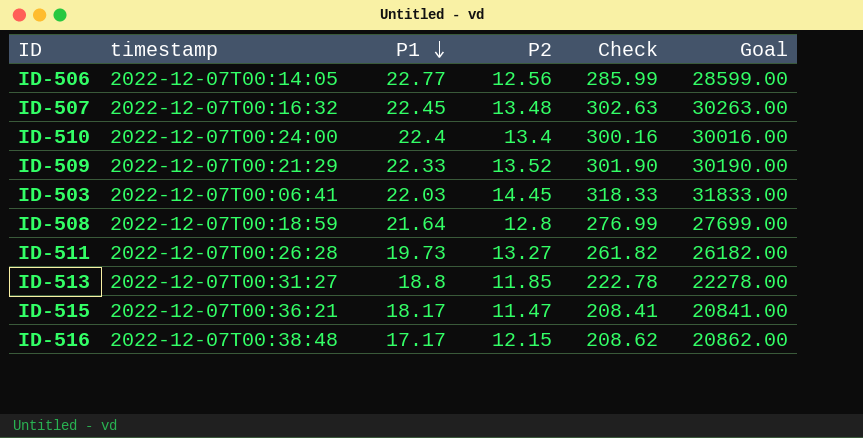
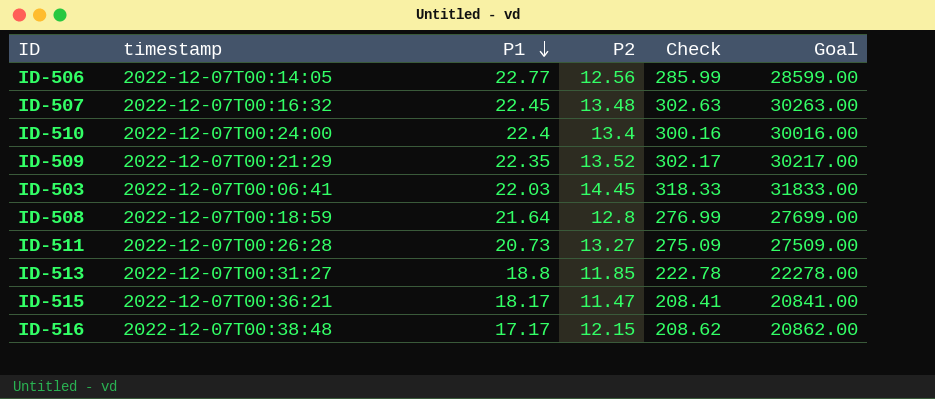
ID-509 | P1: 22.33 -> 22.35
ID-509 | Check: 301.90 -> 302.17
ID-509 | Goal: 30190.00 -> 30217.00
ID-511 | P1: 19.73 -> 20.73
ID-511 | Check: 261.82 -> 275.09
ID-511 | Goal: 26182.00 -> 27509.00

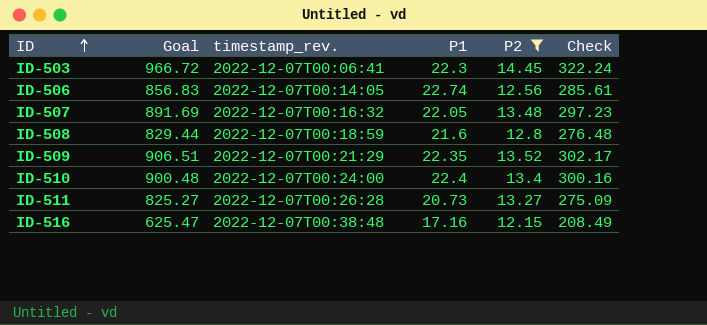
filter: none -> P2 >= 12.15
row order: P1 descending -> ID ascending
column Goal | formula: [Check] * 100 -> [Check] * 3
column Goal | position: 6 -> 2
column name: timestamp -> timestamp_rev.
ID-503 | P1: 22.03 -> 22.3
ID-503 | Check: 318.33 -> 322.24
ID-506 | P1: 22.77 -> 22.74
ID-506 | Check: 285.99 -> 285.61
ID-507 | P1: 22.45 -> 22.05
ID-507 | Check: 302.63 -> 297.23
ID-508 | P1: 21.64 -> 21.6
ID-508 | Check: 276.99 -> 276.48
ID-516 | P1: 17.17 -> 17.16
ID-516 | Check: 208.62 -> 208.49

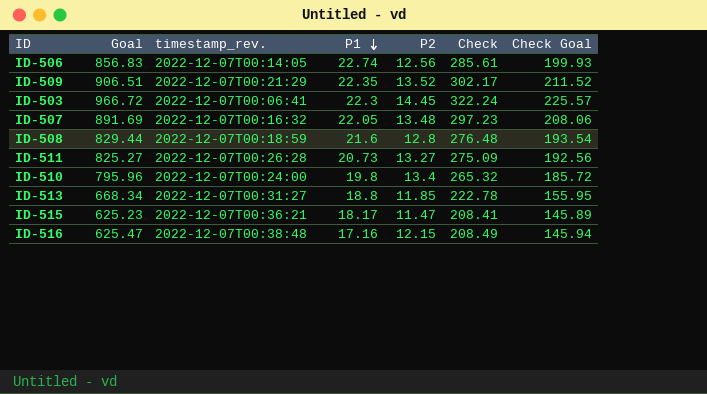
filter: P2 >= 12.15 -> none
row order: ID ascending -> P1 descending
column Check Goal | formula: none -> [Check] * 0.7
ID-510 | Goal: 900.48 -> 795.96
ID-510 | P1: 22.4 -> 19.8
ID-510 | Check: 300.16 -> 265.32

